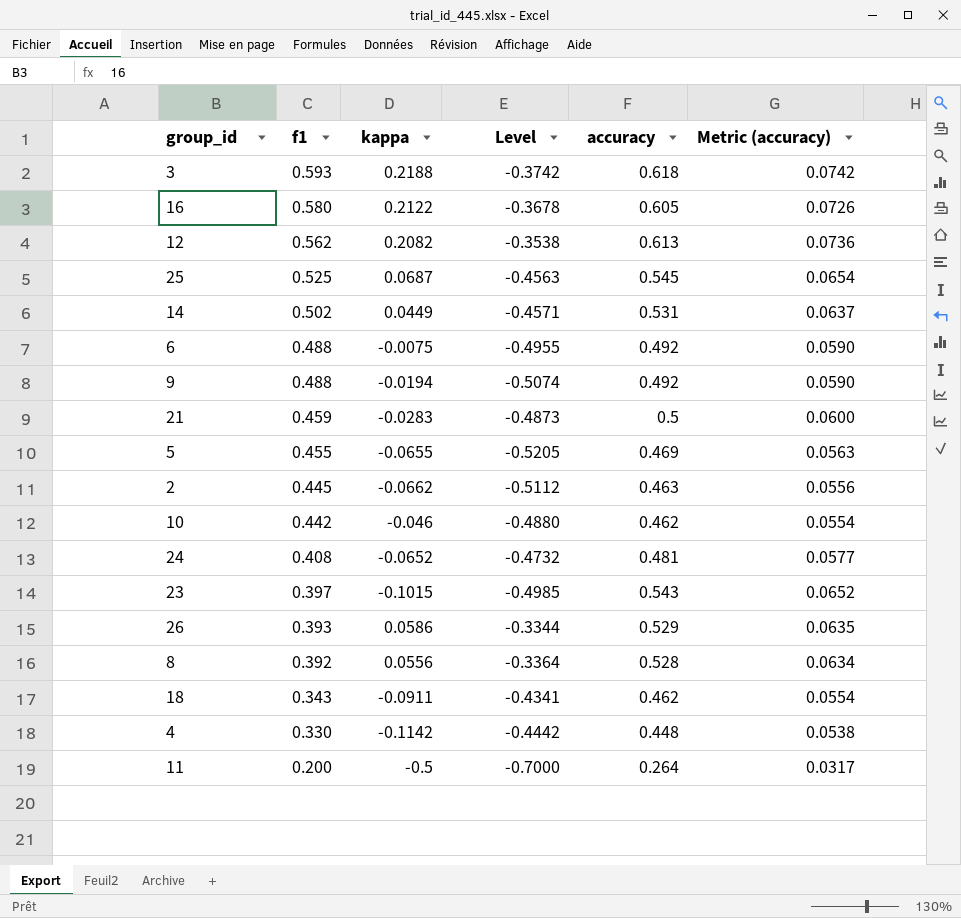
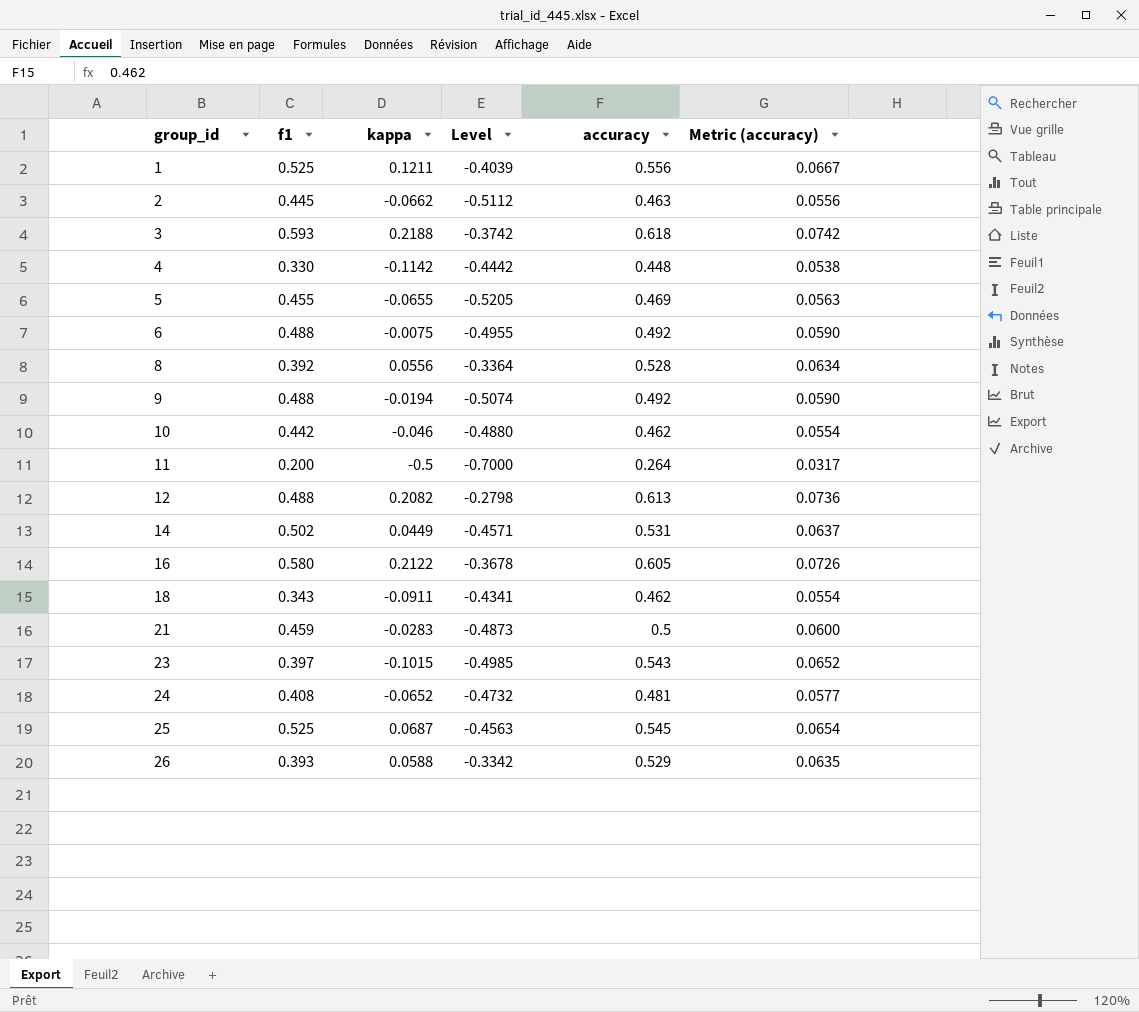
row order: f1 descending -> group_id ascending
row 1: none -> 0.525 | 0.1211 | -0.4039 | 0.556 | 0.0667
12 | f1: 0.562 -> 0.488
12 | Level: -0.3538 -> -0.2798
26 | kappa: 0.0586 -> 0.0588
26 | Level: -0.3344 -> -0.3342

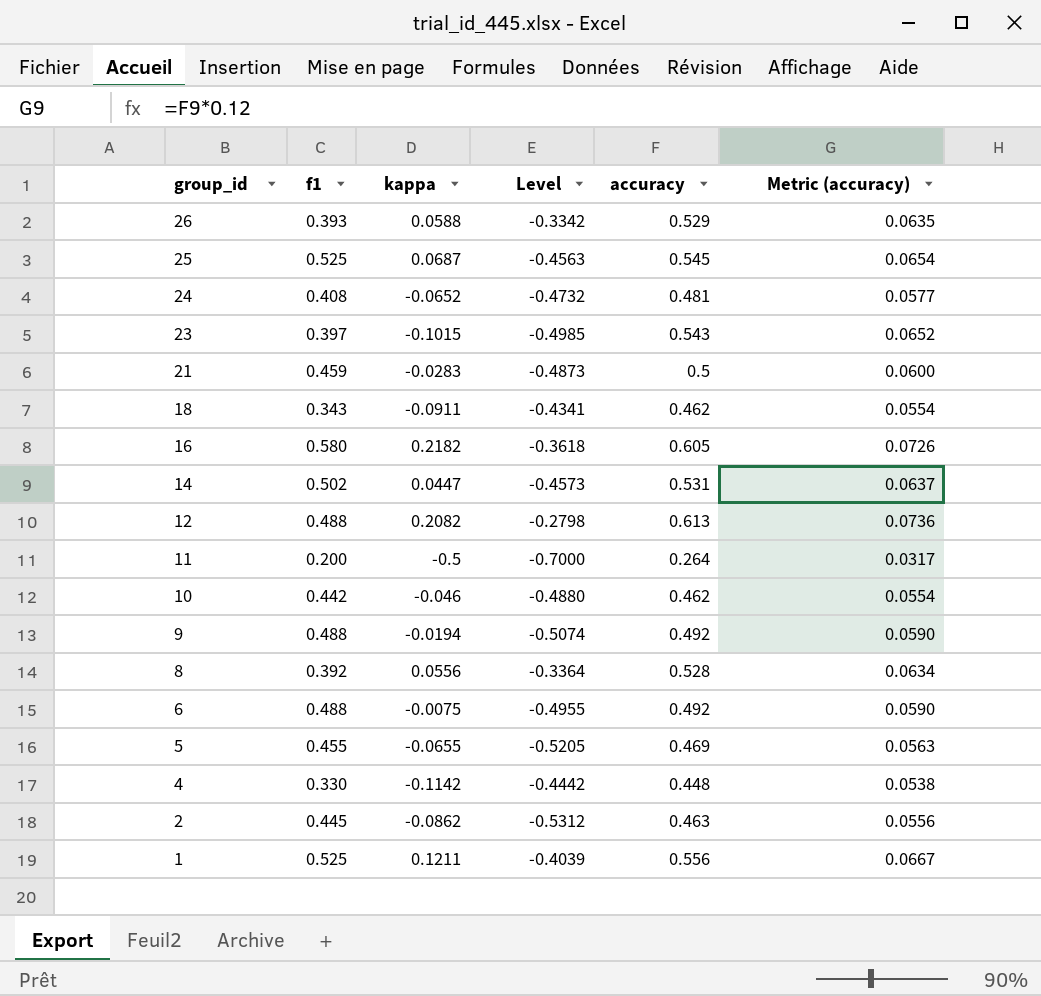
row order: group_id ascending -> group_id descending
row 3: 0.593 | 0.2188 | -0.3742 | 0.618 | 0.0742 -> none
16 | kappa: 0.2122 -> 0.2182
16 | Level: -0.3678 -> -0.3618
14 | kappa: 0.0449 -> 0.0447
14 | Level: -0.4571 -> -0.4573
2 | kappa: -0.0662 -> -0.0862
2 | Level: -0.5112 -> -0.5312

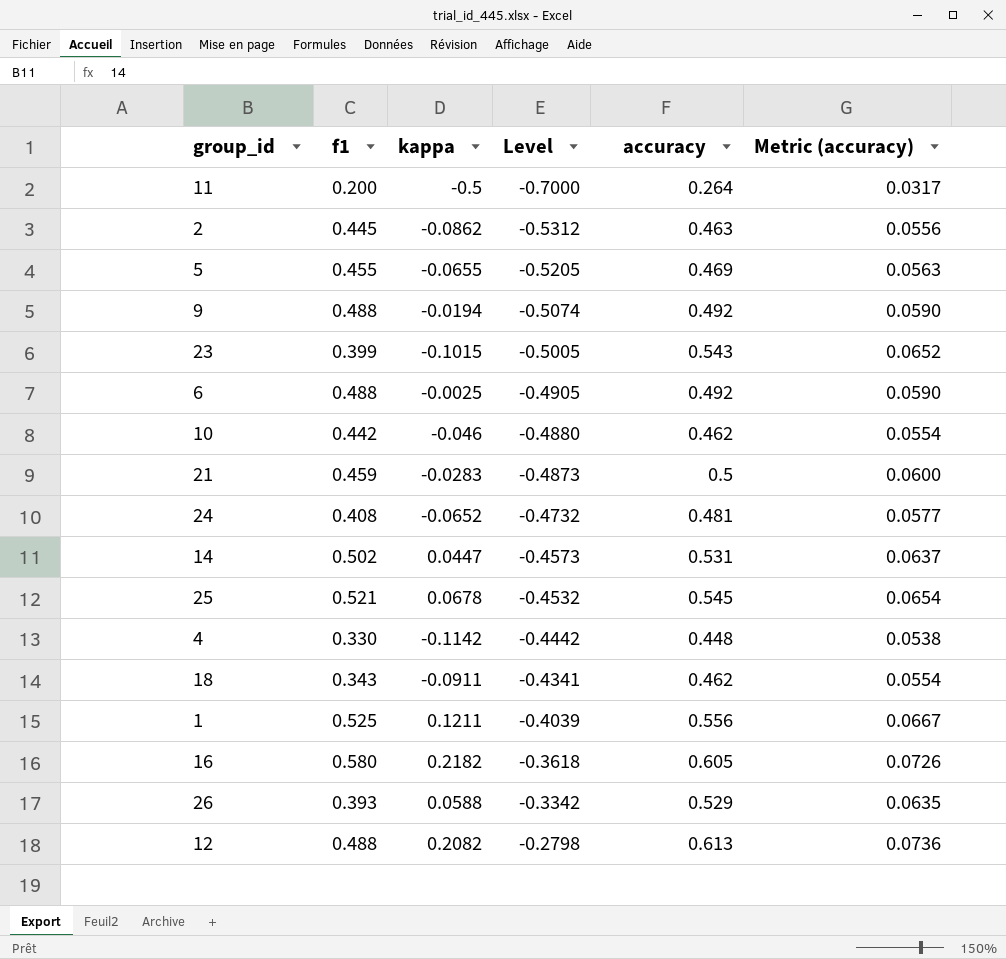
row order: group_id descending -> Level ascending
row 8: 0.392 | 0.0556 | -0.3364 | 0.528 | 0.0634 -> none
23 | f1: 0.397 -> 0.399
23 | Level: -0.4985 -> -0.5005
6 | kappa: -0.0075 -> -0.0025
6 | Level: -0.4955 -> -0.4905
25 | f1: 0.525 -> 0.521
25 | kappa: 0.0687 -> 0.0678
25 | Level: -0.4563 -> -0.4532

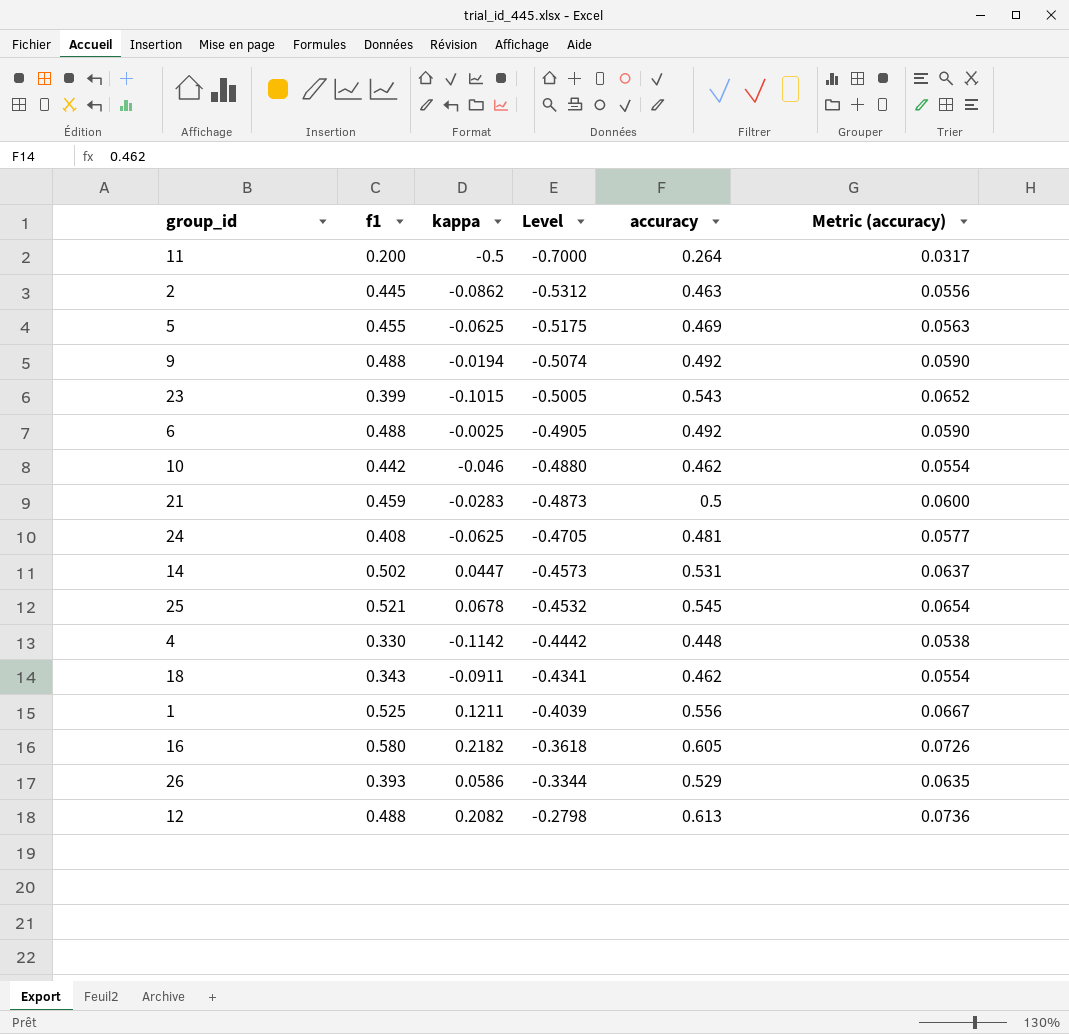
5 | kappa: -0.0655 -> -0.0625
5 | Level: -0.5205 -> -0.5175
24 | kappa: -0.0652 -> -0.0625
24 | Level: -0.4732 -> -0.4705
26 | kappa: 0.0588 -> 0.0586
26 | Level: -0.3342 -> -0.3344

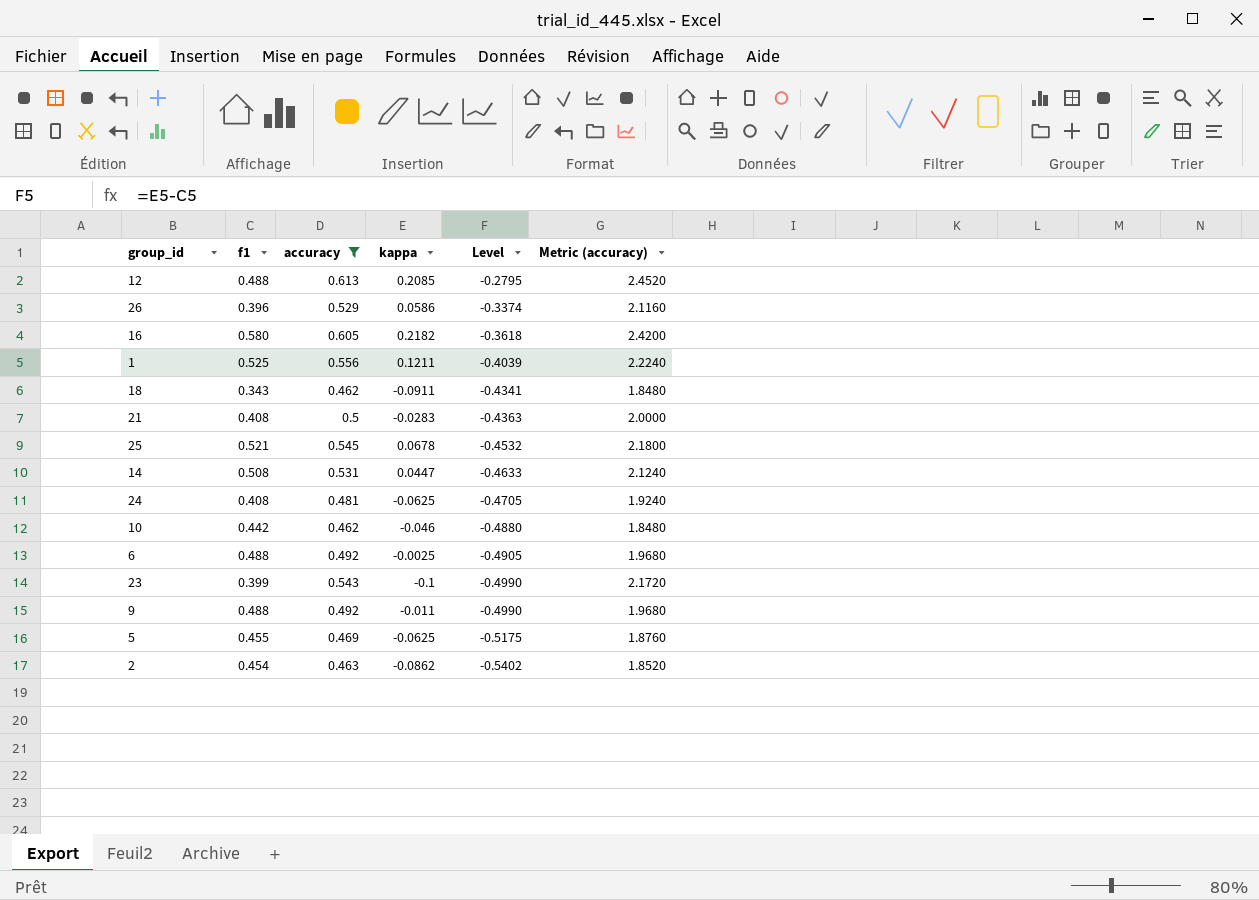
filter: none -> accuracy >= 0.462
row order: Level ascending -> Level descending
column accuracy | position: 5 -> 3
column Metric (accuracy) | formula: [accuracy] * 0.12 -> [accuracy] * 4
12 | kappa: 0.2082 -> 0.2085
12 | Level: -0.2798 -> -0.2795
26 | f1: 0.393 -> 0.396
26 | Level: -0.3344 -> -0.3374
21 | f1: 0.459 -> 0.408
21 | Level: -0.4873 -> -0.4363
14 | f1: 0.502 -> 0.508
14 | Level: -0.4573 -> -0.4633
23 | kappa: -0.1015 -> -0.1
23 | Level: -0.5005 -> -0.4990
9 | kappa: -0.0194 -> -0.011
9 | Level: -0.5074 -> -0.4990
2 | f1: 0.445 -> 0.454
2 | Level: -0.5312 -> -0.5402

